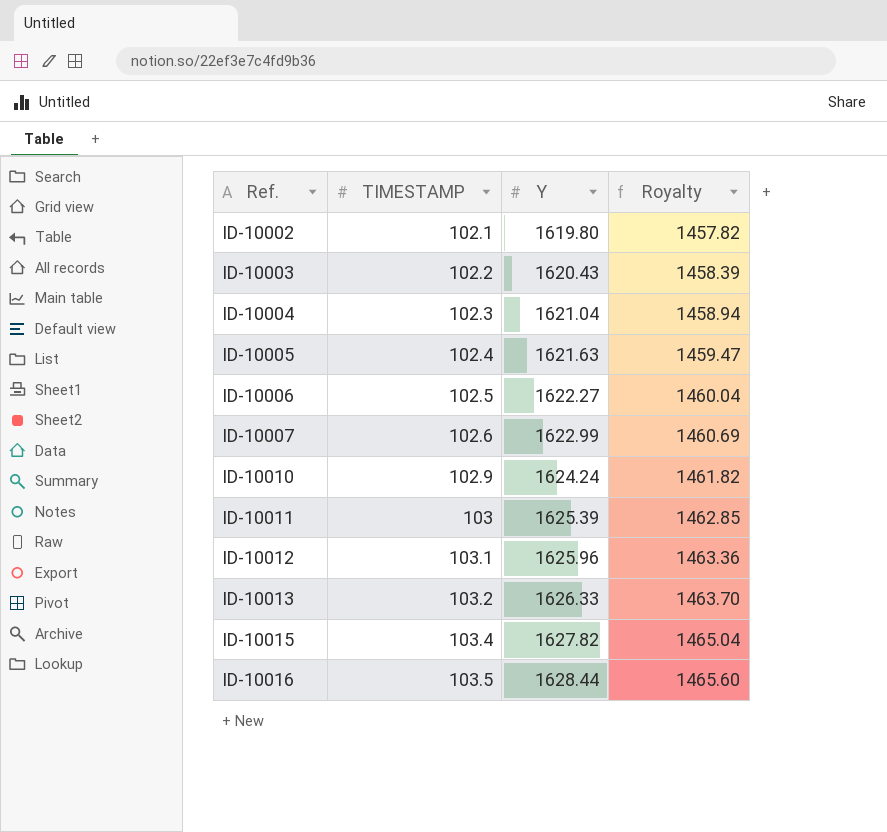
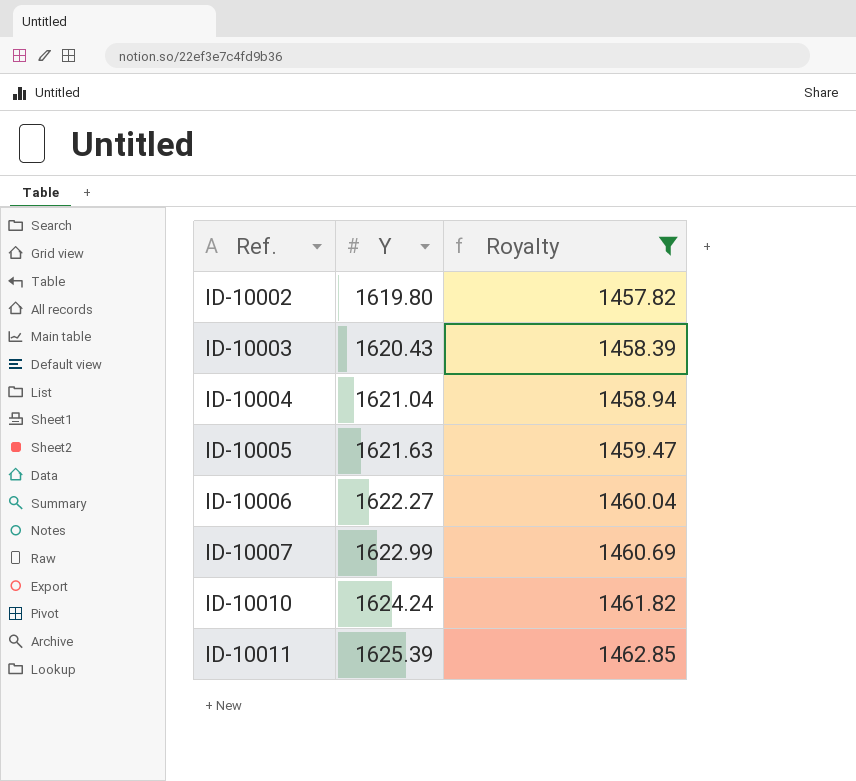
filter: none -> Royalty <= 1462.85
column TIMESTAMP | position: 2 -> none

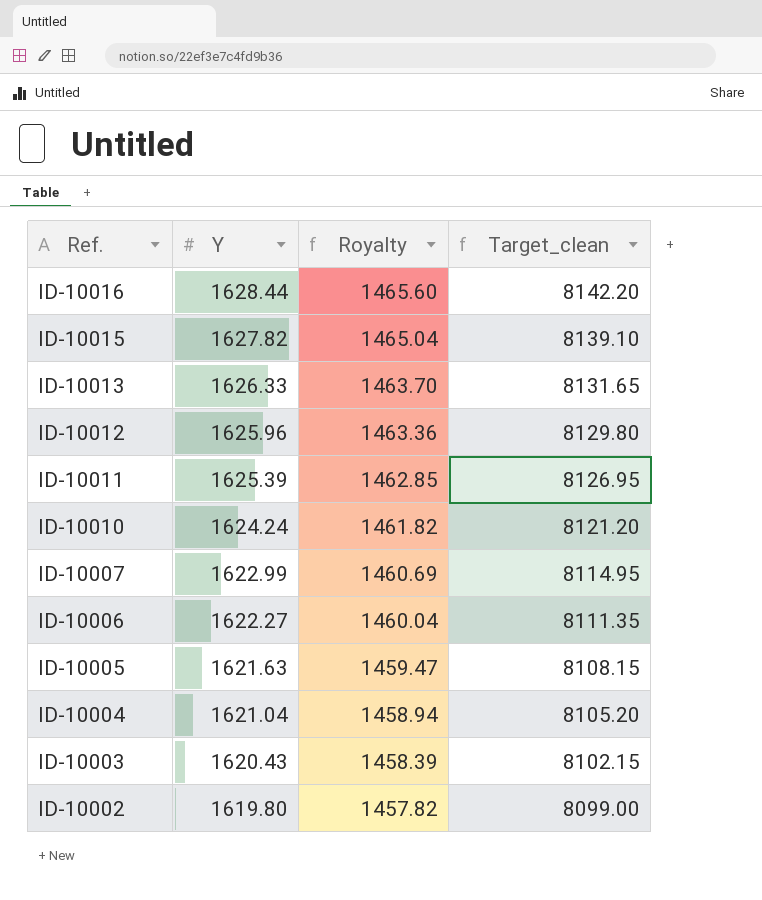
filter: Royalty <= 1462.85 -> none
row order: Ref. ascending -> Ref. descending
column Target_clean | formula: none -> [Y] * 5

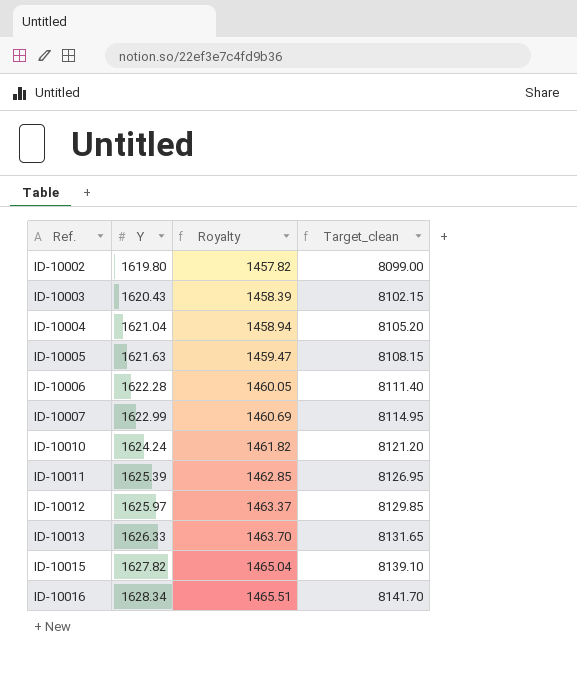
row order: Ref. descending -> Ref. ascending
ID-10006 | Y: 1622.27 -> 1622.28
ID-10006 | Royalty: 1460.04 -> 1460.05
ID-10006 | Target_clean: 8111.35 -> 8111.40
ID-10012 | Y: 1625.96 -> 1625.97
ID-10012 | Royalty: 1463.36 -> 1463.37
ID-10012 | Target_clean: 8129.80 -> 8129.85
ID-10016 | Y: 1628.44 -> 1628.34
ID-10016 | Royalty: 1465.60 -> 1465.51
ID-10016 | Target_clean: 8142.20 -> 8141.70

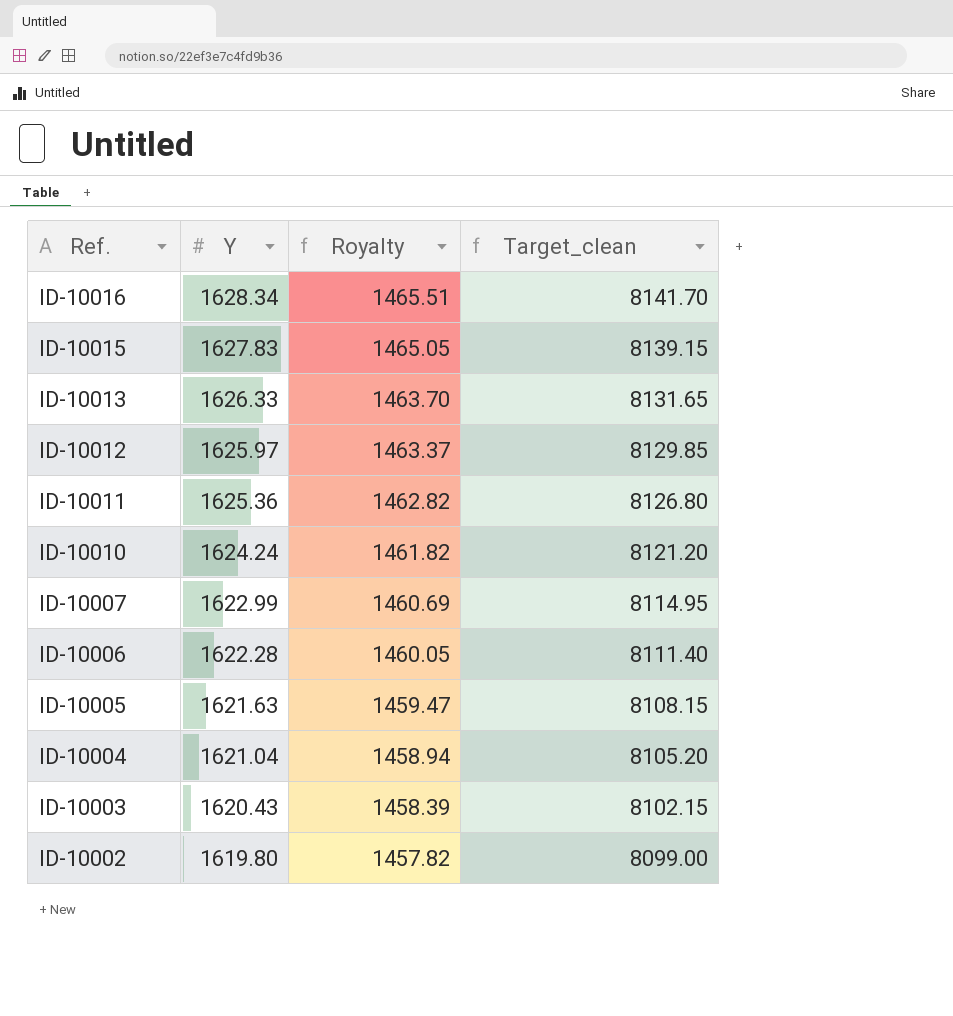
row order: Ref. ascending -> Ref. descending
ID-10015 | Y: 1627.82 -> 1627.83
ID-10015 | Royalty: 1465.04 -> 1465.05
ID-10015 | Target_clean: 8139.10 -> 8139.15
ID-10011 | Y: 1625.39 -> 1625.36
ID-10011 | Royalty: 1462.85 -> 1462.82
ID-10011 | Target_clean: 8126.95 -> 8126.80

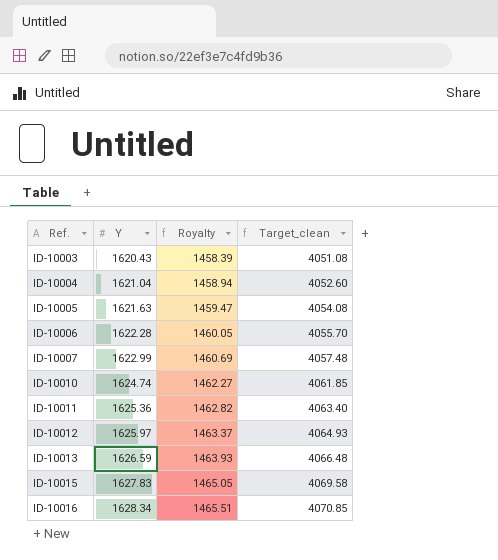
row order: Ref. descending -> Ref. ascending
column Target_clean | formula: [Y] * 5 -> [Y] * 2.5
row ID-10002: 1619.80 | 1457.82 | 8099.00 -> none
ID-10010 | Y: 1624.24 -> 1624.74
ID-10010 | Royalty: 1461.82 -> 1462.27
ID-10013 | Y: 1626.33 -> 1626.59
ID-10013 | Royalty: 1463.70 -> 1463.93

